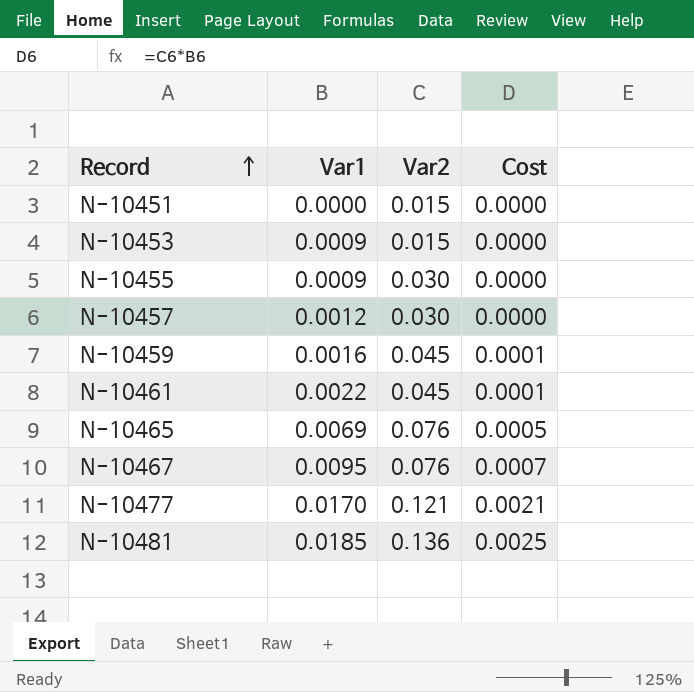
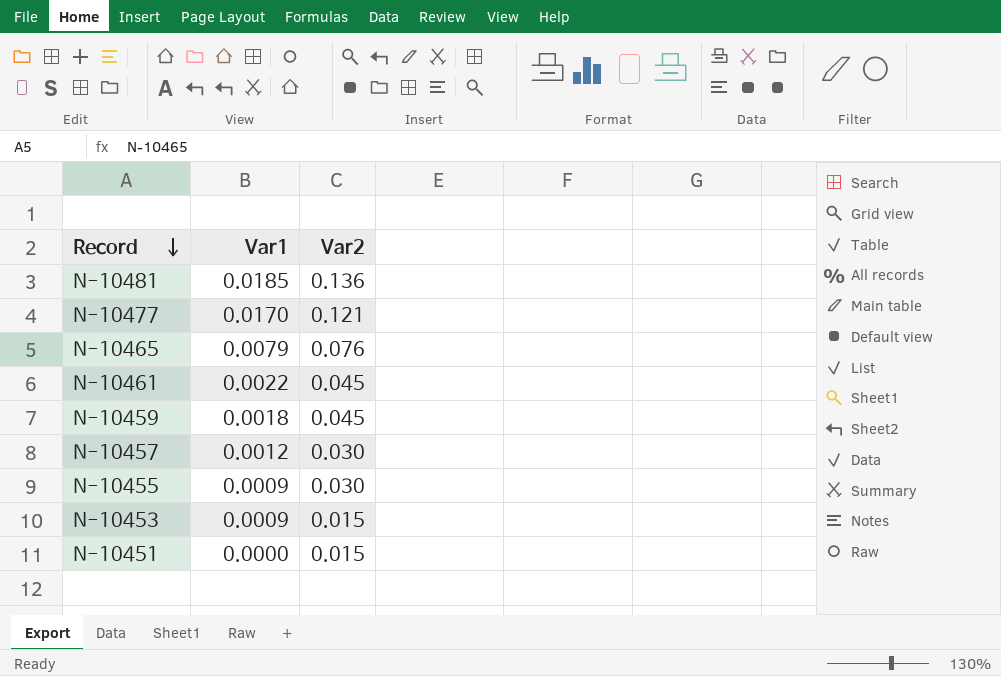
row order: Record ascending -> Record descending
column Cost | formula: [Var1] * [Var2] -> none
row N-10467: 0.0095 | 0.076 | 0.0007 -> none
N-10465 | Var1: 0.0069 -> 0.0079
N-10459 | Var1: 0.0016 -> 0.0018

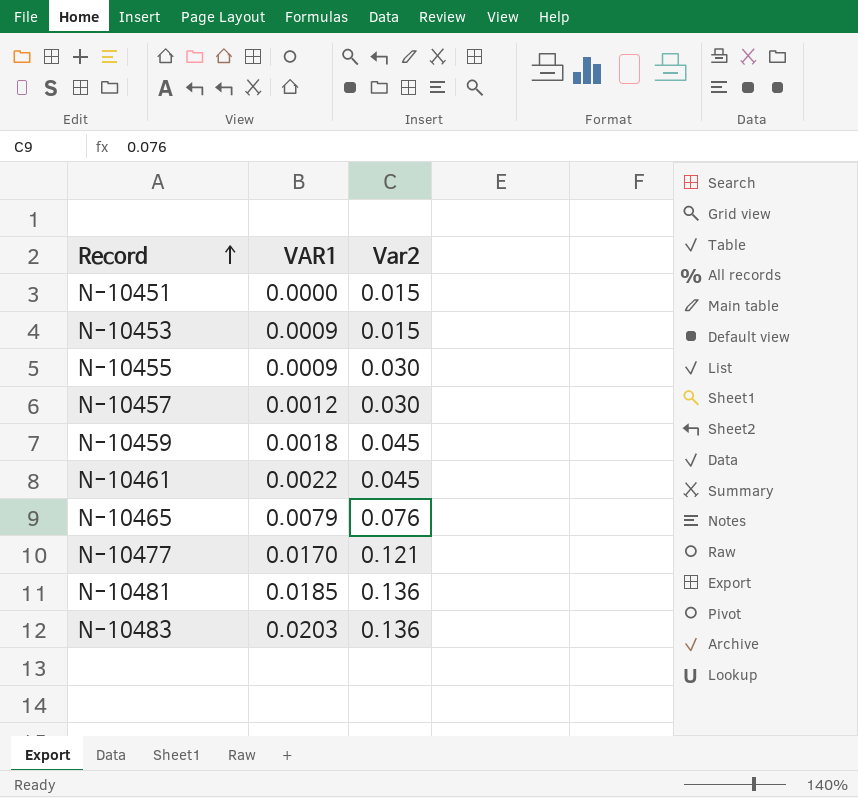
row order: Record descending -> Record ascending
column name: Var1 -> VAR1
row N-10483: none -> 0.0203 | 0.136

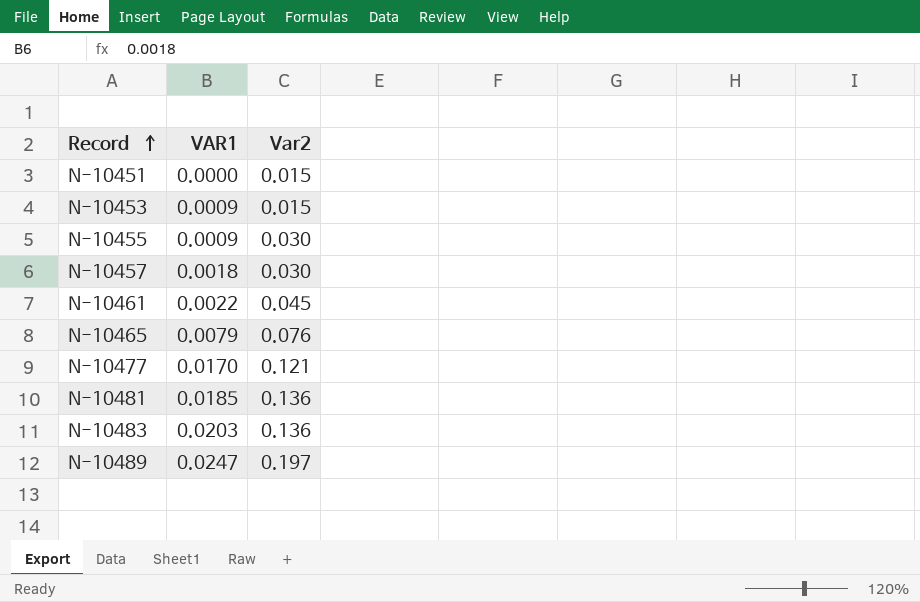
row N-10459: 0.0018 | 0.045 -> none
N-10457 | VAR1: 0.0012 -> 0.0018
row N-10489: none -> 0.0247 | 0.197

